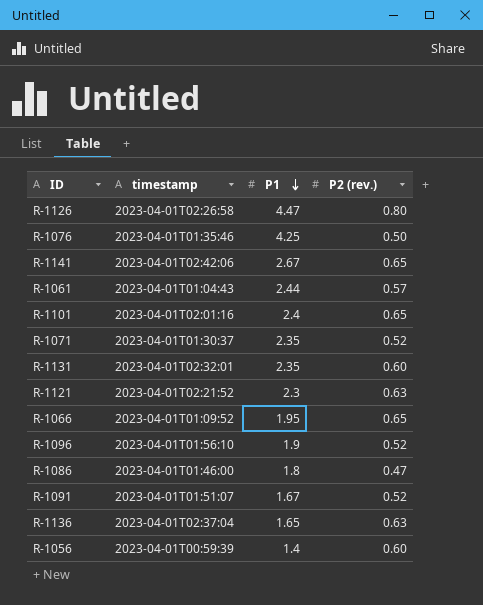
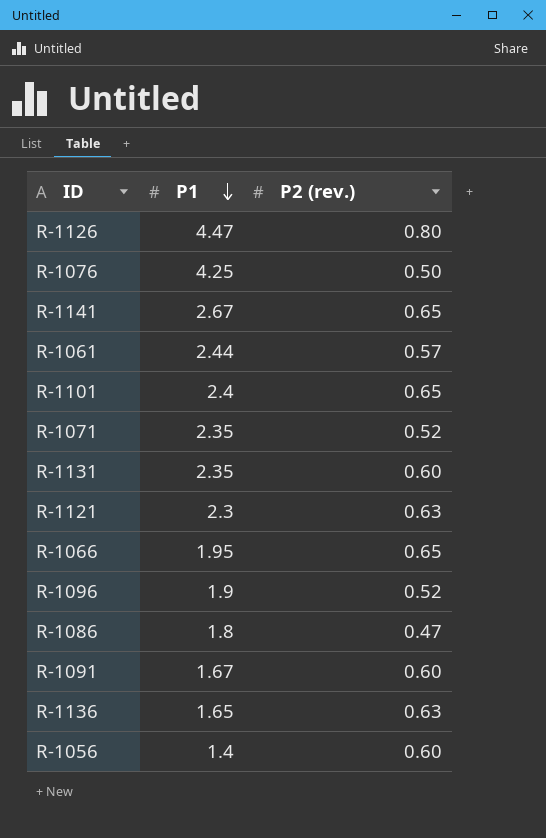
column timestamp | position: 2 -> none
R-1091 | P2 (rev.): 0.52 -> 0.60

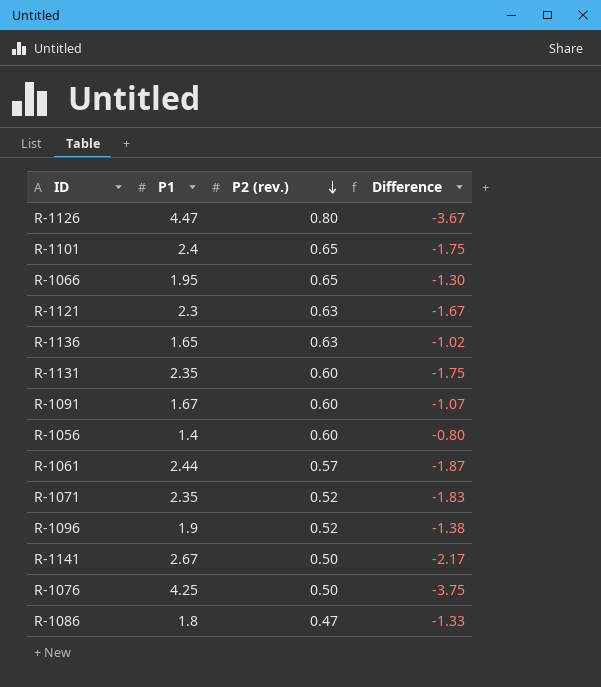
row order: P1 descending -> P2 (rev.) descending
column Difference | formula: none -> [P2 (rev.)] - [P1]
R-1141 | P2 (rev.): 0.65 -> 0.50

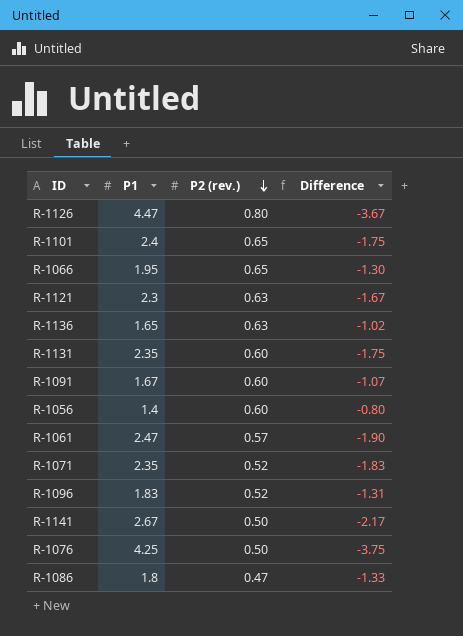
R-1061 | P1: 2.44 -> 2.47
R-1061 | Difference: -1.87 -> -1.90
R-1096 | P1: 1.9 -> 1.83
R-1096 | Difference: -1.38 -> -1.31

